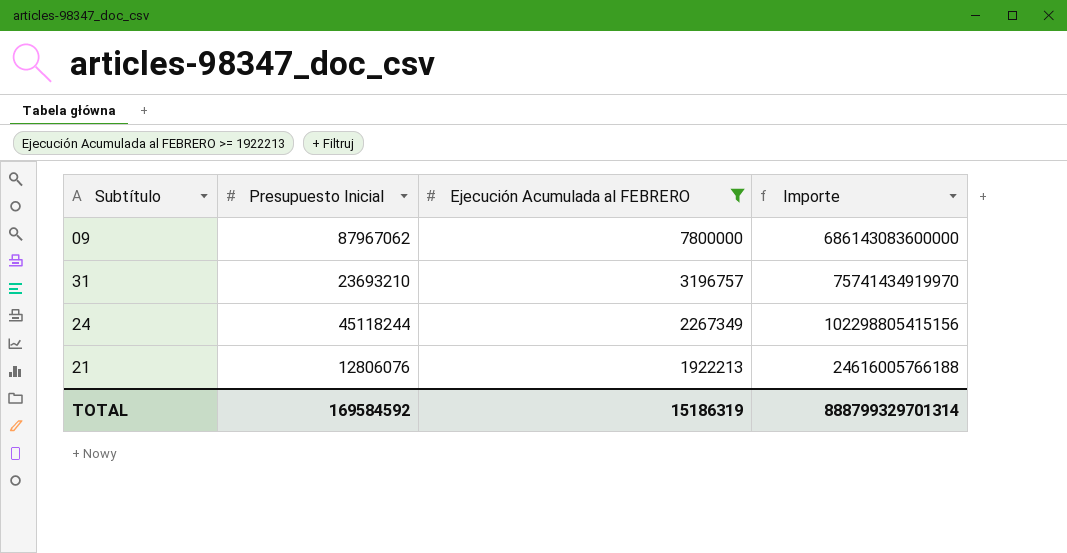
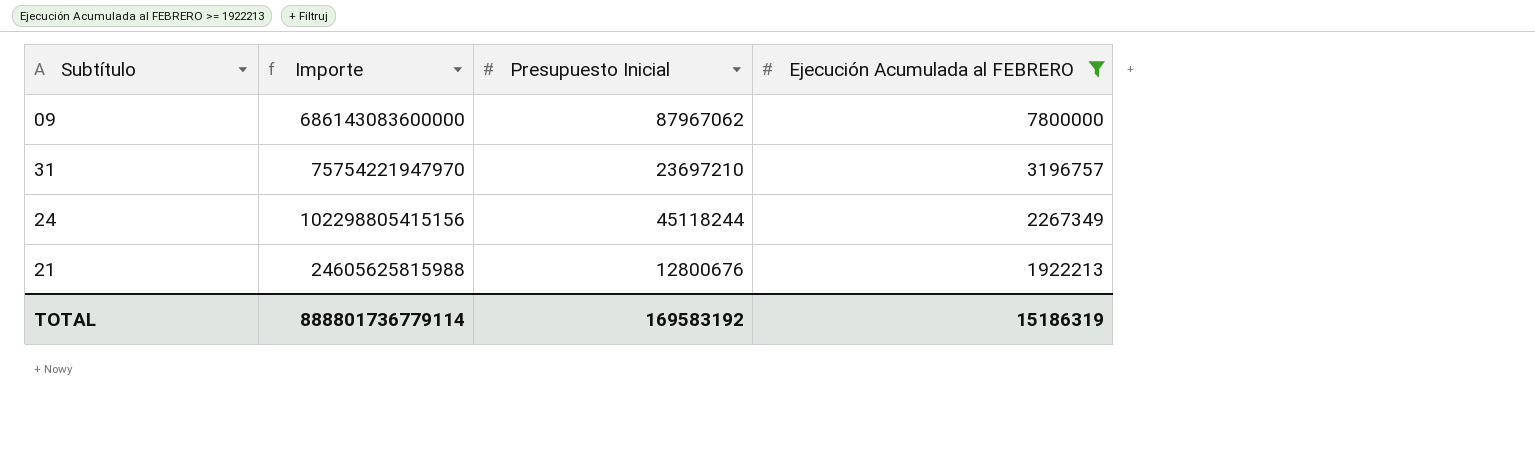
column Importe | position: 4 -> 2
31 | Importe: 75741434919970 -> 75754221947970
31 | Presupuesto Inicial: 23693210 -> 23697210
21 | Importe: 24616005766188 -> 24605625815988
21 | Presupuesto Inicial: 12806076 -> 12800676
TOTAL | Importe: 888799329701314 -> 888801736779114
TOTAL | Presupuesto Inicial: 169584592 -> 169583192

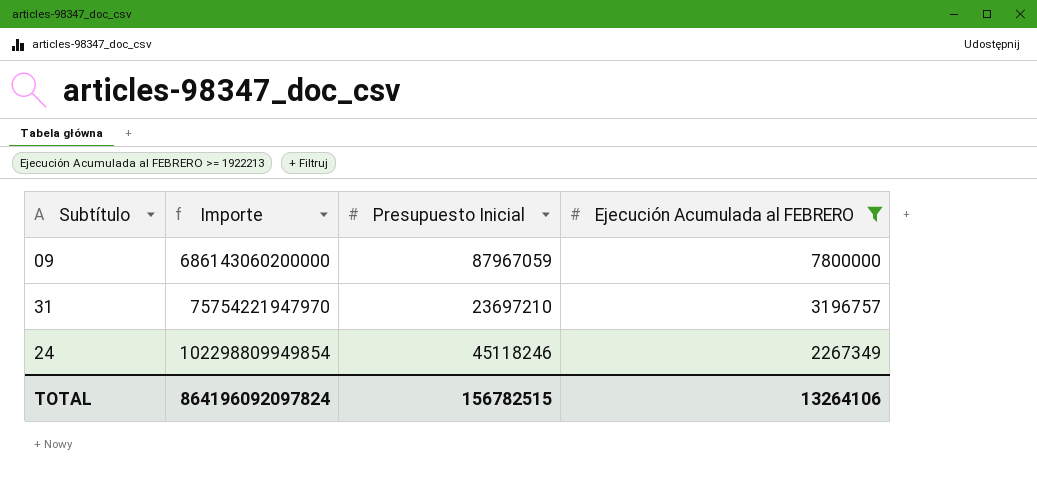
row 21: 24605625815988 | 12800676 | 1922213 -> none
09 | Importe: 686143083600000 -> 686143060200000
09 | Presupuesto Inicial: 87967062 -> 87967059
24 | Importe: 102298805415156 -> 102298809949854
24 | Presupuesto Inicial: 45118244 -> 45118246
TOTAL | Importe: 888801736779114 -> 864196092097824
TOTAL | Presupuesto Inicial: 169583192 -> 156782515
TOTAL | Ejecución Acumulada al FEBRERO: 15186319 -> 13264106

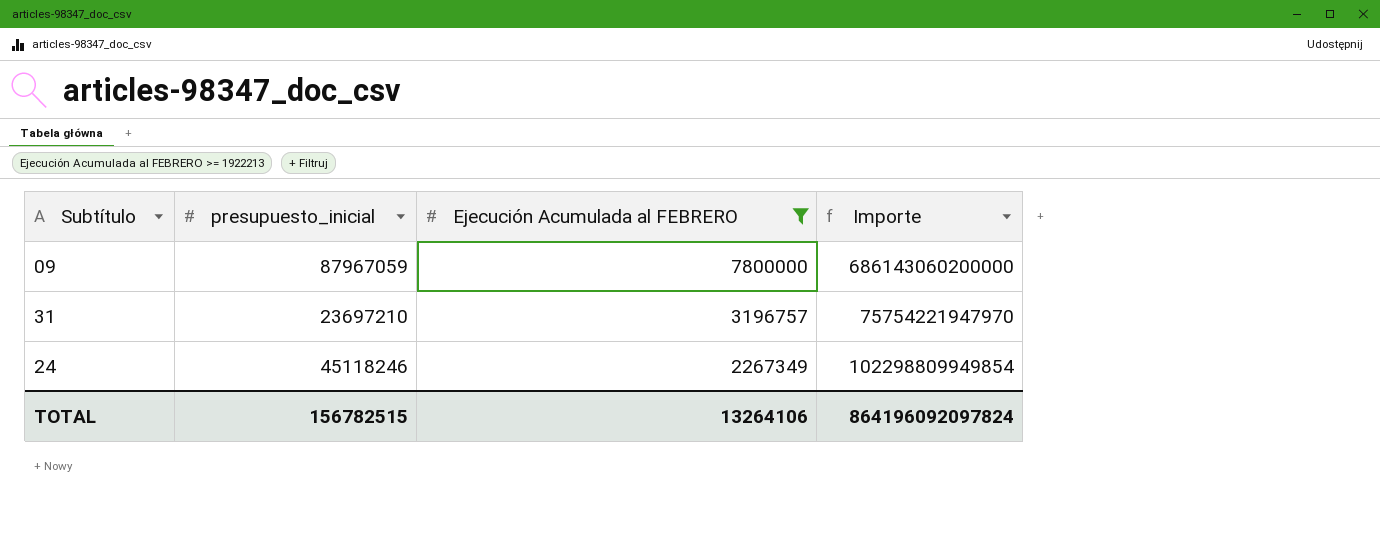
column name: Presupuesto Inicial -> presupuesto_inicial
column Importe | position: 2 -> 4

